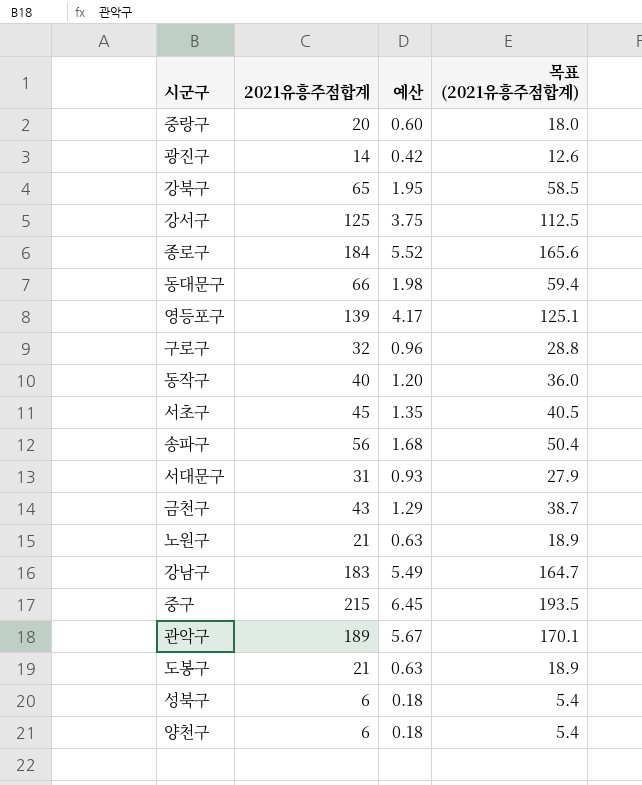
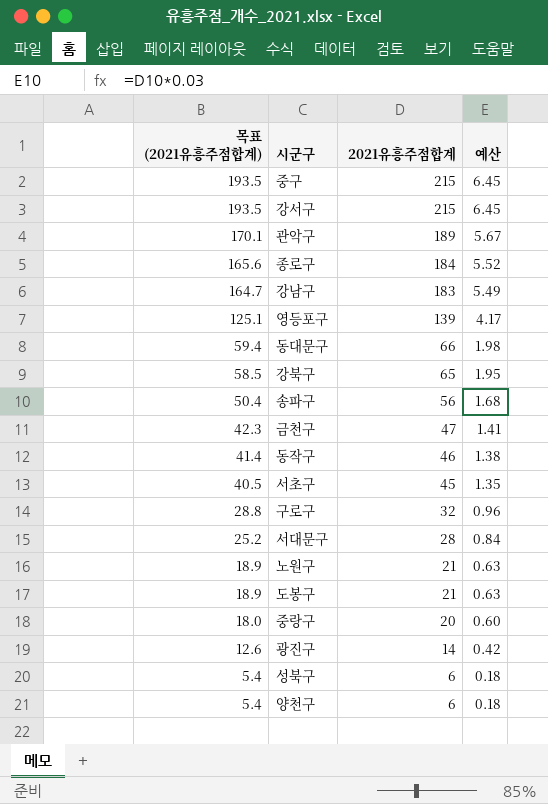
row order: none -> 목표 (2021유흥주점합계) descending
column 목표 (2021유흥주점합계) | position: 4 -> 1
강서구 | 목표 (2021유흥주점합계): 112.5 -> 193.5
강서구 | 2021유흥주점합계: 125 -> 215
강서구 | 예산: 3.75 -> 6.45
금천구 | 목표 (2021유흥주점합계): 38.7 -> 42.3
금천구 | 2021유흥주점합계: 43 -> 47
금천구 | 예산: 1.29 -> 1.41
동작구 | 목표 (2021유흥주점합계): 36.0 -> 41.4
동작구 | 2021유흥주점합계: 40 -> 46
동작구 | 예산: 1.20 -> 1.38
서대문구 | 목표 (2021유흥주점합계): 27.9 -> 25.2
서대문구 | 2021유흥주점합계: 31 -> 28
서대문구 | 예산: 0.93 -> 0.84

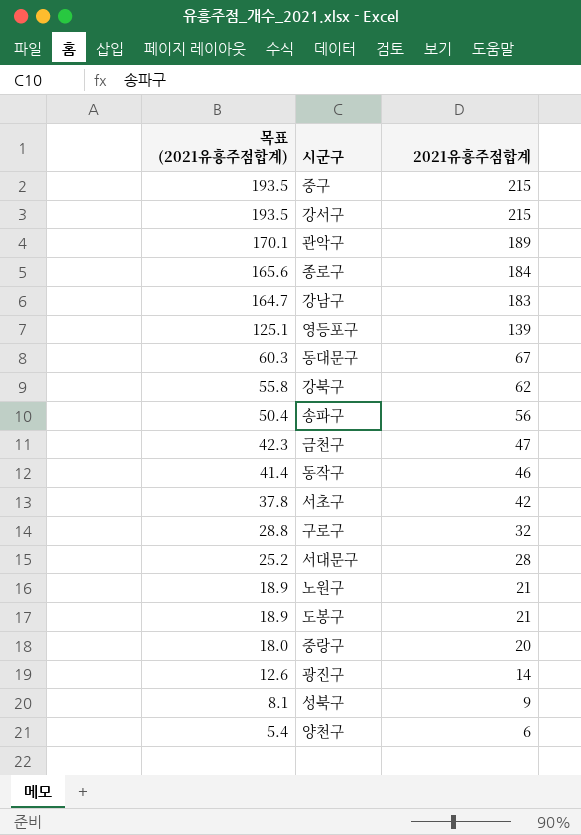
column 예산 | formula: [2021유흥주점합계] * 0.03 -> none
동대문구 | 목표 (2021유흥주점합계): 59.4 -> 60.3
동대문구 | 2021유흥주점합계: 66 -> 67
강북구 | 목표 (2021유흥주점합계): 58.5 -> 55.8
강북구 | 2021유흥주점합계: 65 -> 62
서초구 | 목표 (2021유흥주점합계): 40.5 -> 37.8
서초구 | 2021유흥주점합계: 45 -> 42
성북구 | 목표 (2021유흥주점합계): 5.4 -> 8.1
성북구 | 2021유흥주점합계: 6 -> 9

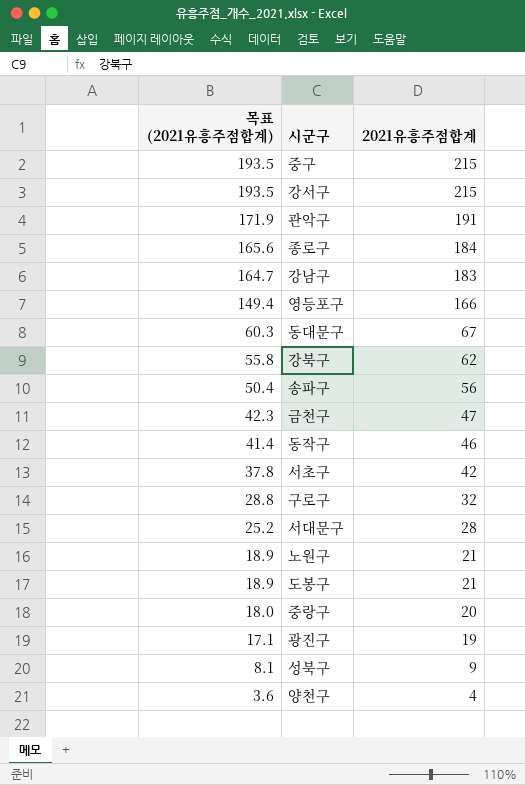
관악구 | 목표 (2021유흥주점합계): 170.1 -> 171.9
관악구 | 2021유흥주점합계: 189 -> 191
영등포구 | 목표 (2021유흥주점합계): 125.1 -> 149.4
영등포구 | 2021유흥주점합계: 139 -> 166
광진구 | 목표 (2021유흥주점합계): 12.6 -> 17.1
광진구 | 2021유흥주점합계: 14 -> 19
양천구 | 목표 (2021유흥주점합계): 5.4 -> 3.6
양천구 | 2021유흥주점합계: 6 -> 4

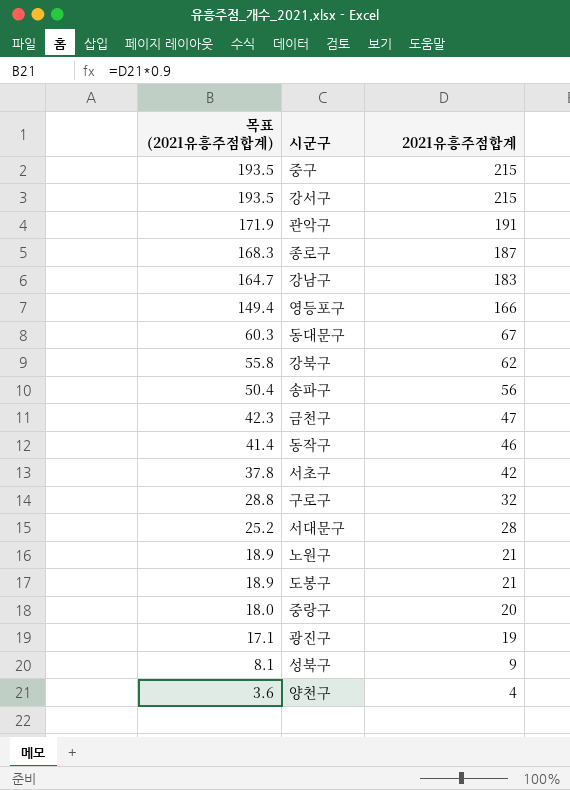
종로구 | 목표 (2021유흥주점합계): 165.6 -> 168.3
종로구 | 2021유흥주점합계: 184 -> 187

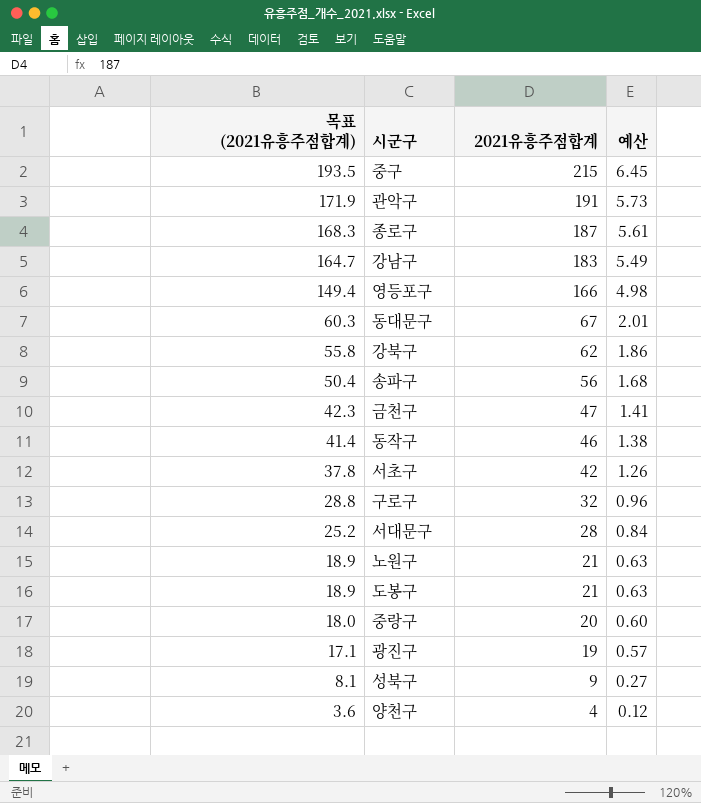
column 예산 | formula: none -> [2021유흥주점합계] * 0.03
row 강서구: 193.5 | 215 -> none

